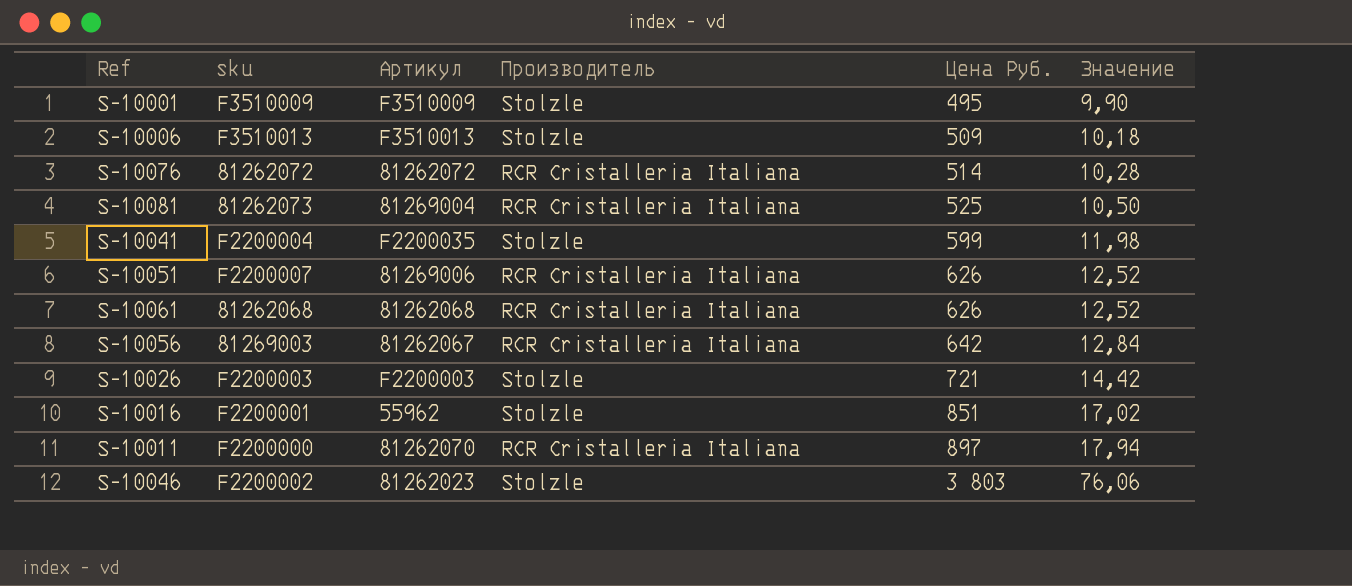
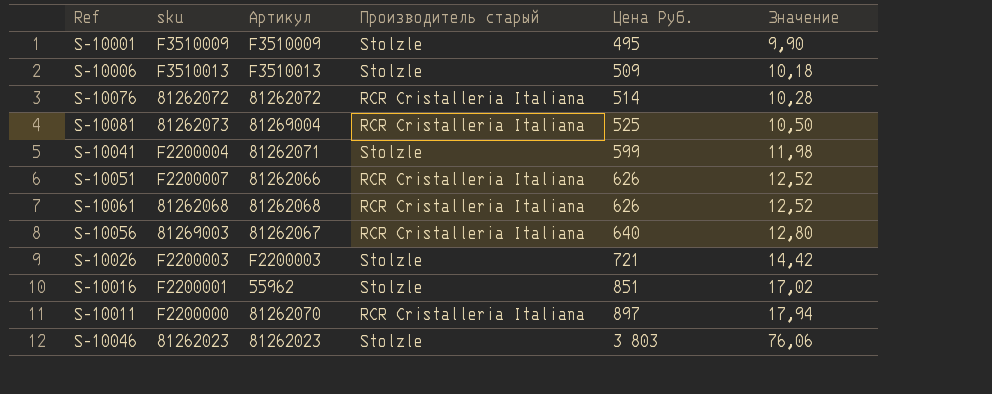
column name: Производитель -> Производитель старый
S-10041 | Артикул: F2200035 -> 81262071
S-10051 | Артикул: 81269006 -> 81262066
S-10056 | Цена Руб.: 642 -> 640
S-10056 | Значение: 12,84 -> 12,80
S-10046 | sku: F2200002 -> 81262023

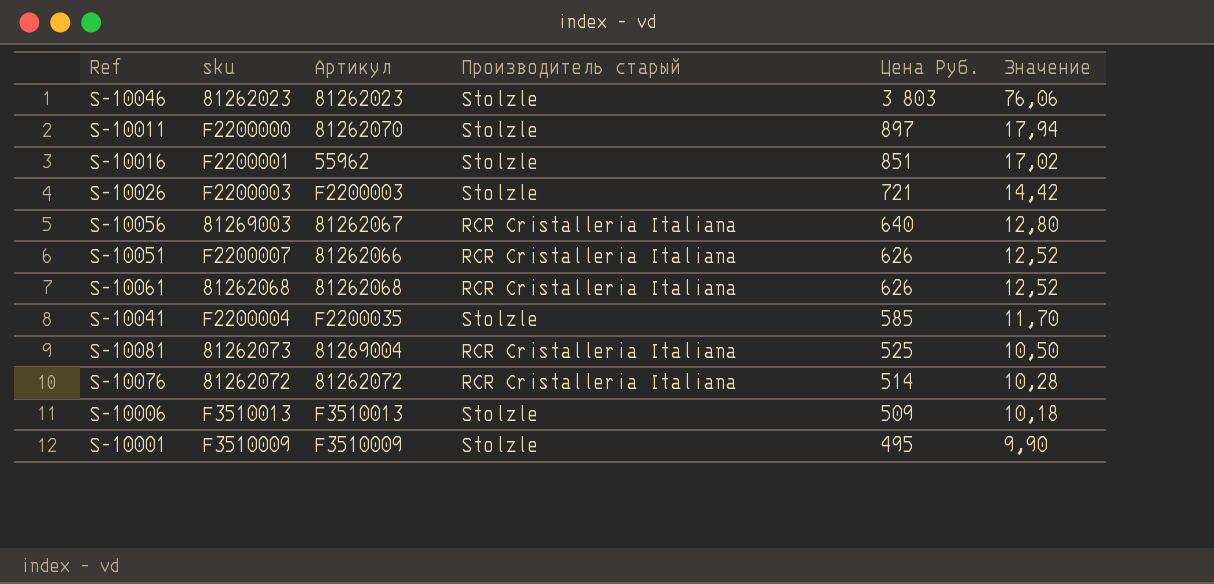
row order: Цена Руб. ascending -> Цена Руб. descending
S-10011 | Производитель старый: RCR Cristalleria Italiana -> Stolzle
S-10041 | Артикул: 81262071 -> F2200035
S-10041 | Цена Руб.: 599 -> 585
S-10041 | Значение: 11,98 -> 11,70

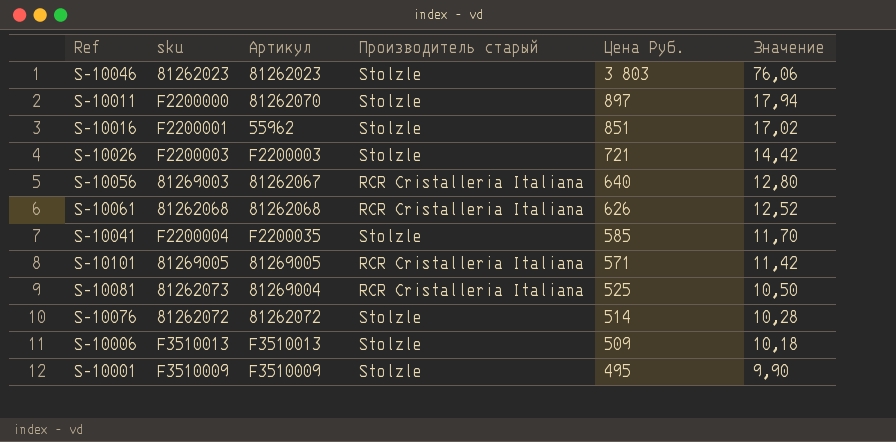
row S-10051: F2200007 | 81262066 | RCR Cristalleria Italiana | 626 | 12,52 -> none
row S-10101: none -> 81269005 | 81269005 | RCR Cristalleria Italiana | 571 | 11,42
S-10076 | Производитель старый: RCR Cristalleria Italiana -> Stolzle

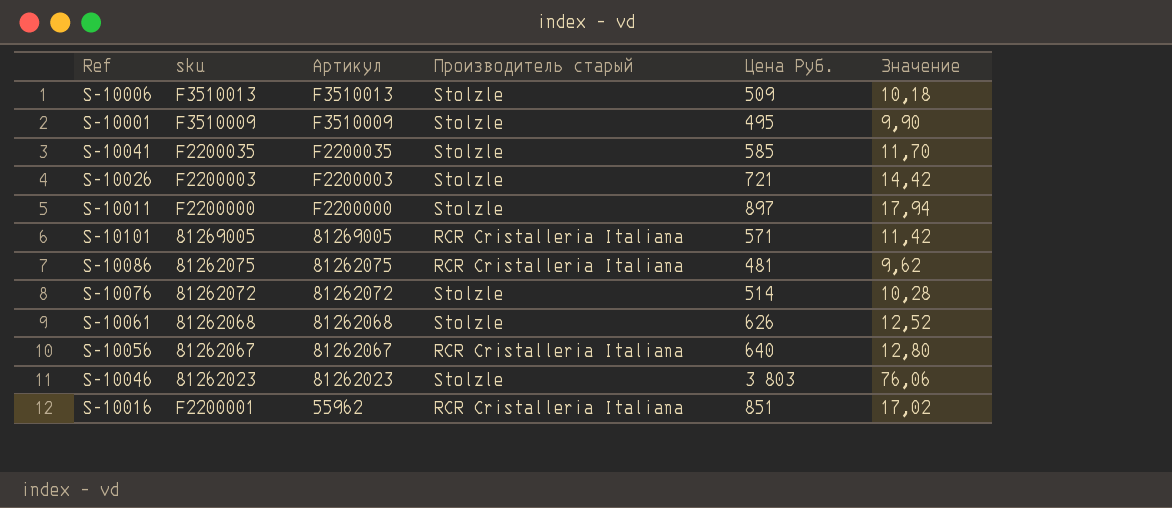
row order: Цена Руб. descending -> Артикул descending
row S-10081: 81262073 | 81269004 | RCR Cristalleria Italiana | 525 | 10,50 -> none
S-10041 | sku: F2200004 -> F2200035
S-10011 | Артикул: 81262070 -> F2200000
row S-10086: none -> 81262075 | 81262075 | RCR Cristalleria Italiana | 481 | 9,62
S-10061 | Производитель старый: RCR Cristalleria Italiana -> Stolzle
S-10056 | sku: 81269003 -> 81262067
S-10016 | Производитель старый: Stolzle -> RCR Cristalleria Italiana

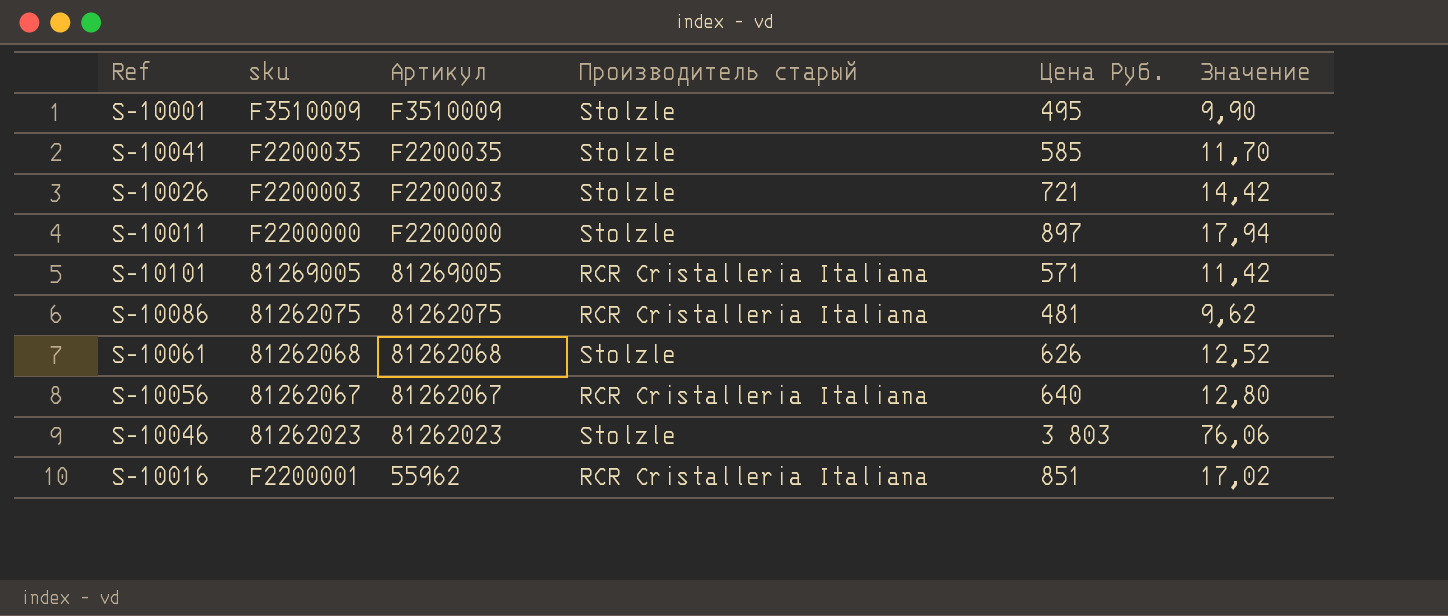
row S-10006: F3510013 | F3510013 | Stolzle | 509 | 10,18 -> none
row S-10076: 81262072 | 81262072 | Stolzle | 514 | 10,28 -> none

